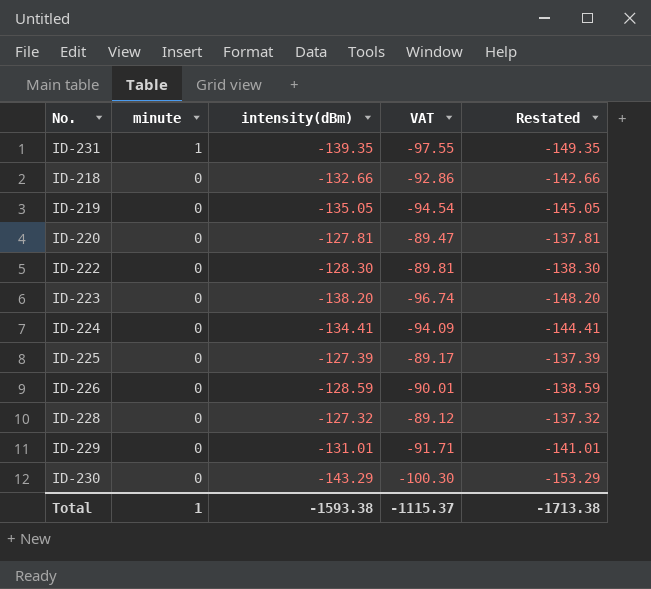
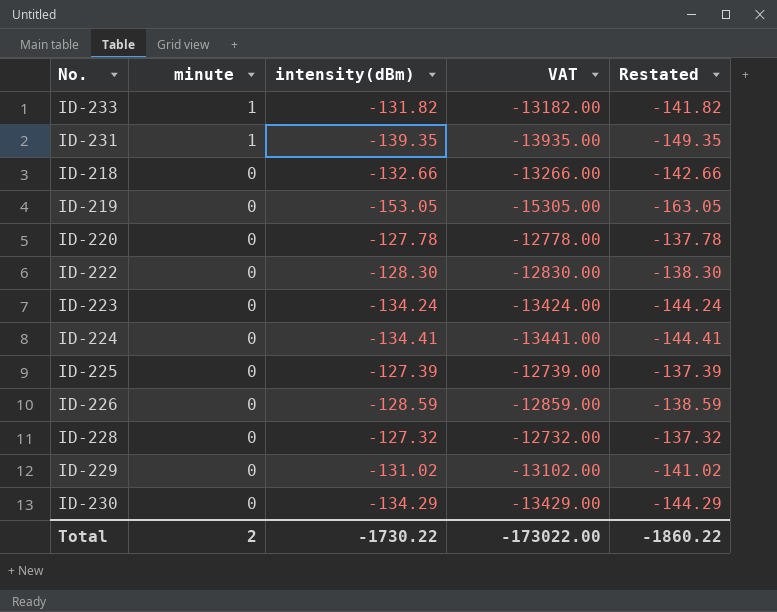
column VAT | formula: [intensity(dBm)] * 0.7 -> [intensity(dBm)] * 100
row ID-233: none -> 1 | -131.82 | -13182.00 | -141.82
ID-219 | intensity(dBm): -135.05 -> -153.05
ID-219 | Restated: -145.05 -> -163.05
ID-220 | intensity(dBm): -127.81 -> -127.78
ID-220 | Restated: -137.81 -> -137.78
ID-223 | intensity(dBm): -138.20 -> -134.24
ID-223 | Restated: -148.20 -> -144.24
ID-229 | intensity(dBm): -131.01 -> -131.02
ID-229 | Restated: -141.01 -> -141.02
ID-230 | intensity(dBm): -143.29 -> -134.29
ID-230 | Restated: -153.29 -> -144.29
Total | minute: 1 -> 2
Total | intensity(dBm): -1593.38 -> -1730.22
Total | VAT: -1115.37 -> -173022.00
Total | Restated: -1713.38 -> -1860.22

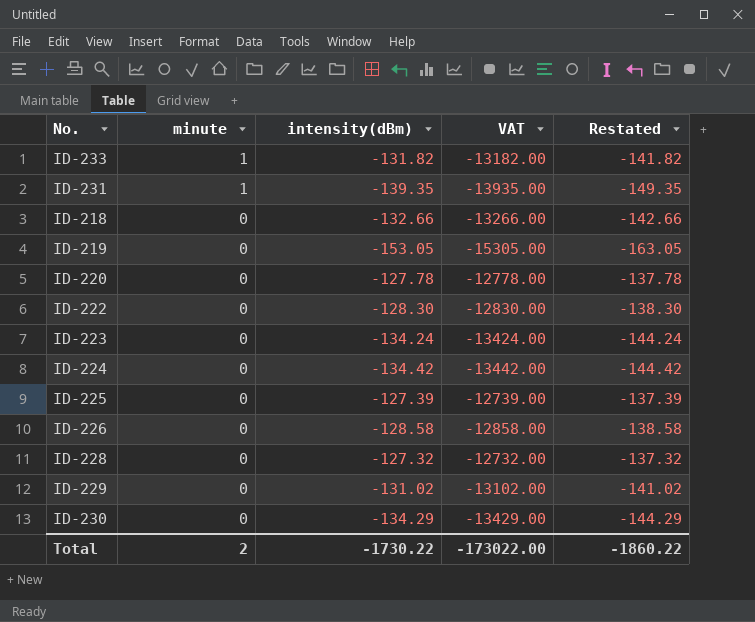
ID-224 | intensity(dBm): -134.41 -> -134.42
ID-224 | VAT: -13441.00 -> -13442.00
ID-224 | Restated: -144.41 -> -144.42
ID-226 | intensity(dBm): -128.59 -> -128.58
ID-226 | VAT: -12859.00 -> -12858.00
ID-226 | Restated: -138.59 -> -138.58

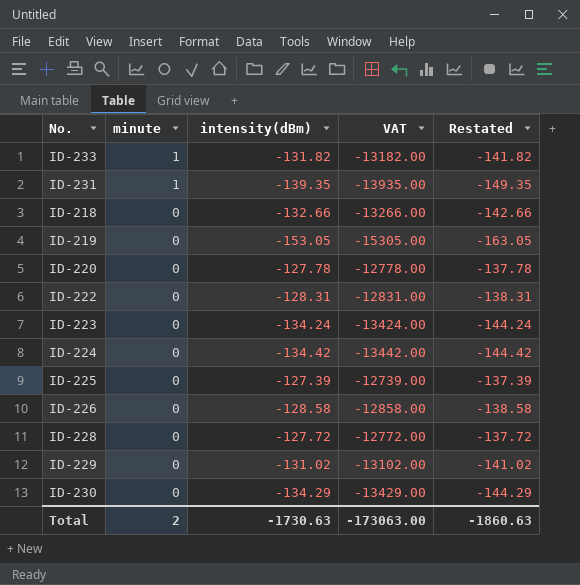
ID-222 | intensity(dBm): -128.30 -> -128.31
ID-222 | VAT: -12830.00 -> -12831.00
ID-222 | Restated: -138.30 -> -138.31
ID-228 | intensity(dBm): -127.32 -> -127.72
ID-228 | VAT: -12732.00 -> -12772.00
ID-228 | Restated: -137.32 -> -137.72
Total | intensity(dBm): -1730.22 -> -1730.63
Total | VAT: -173022.00 -> -173063.00
Total | Restated: -1860.22 -> -1860.63

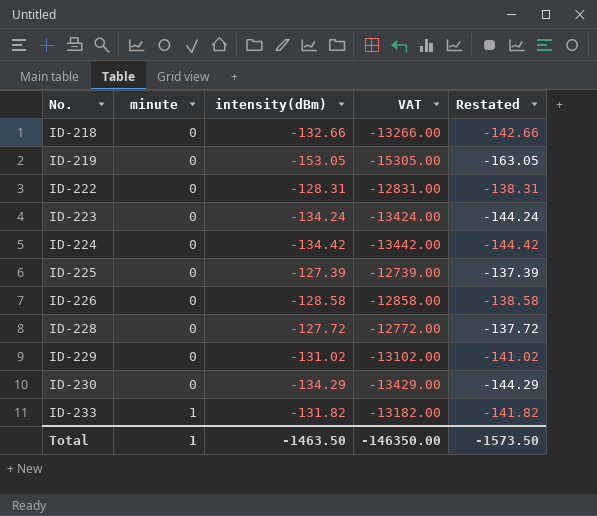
row order: minute descending -> No. ascending
row ID-231: 1 | -139.35 | -13935.00 | -149.35 -> none
row ID-220: 0 | -127.78 | -12778.00 | -137.78 -> none
Total | minute: 2 -> 1
Total | intensity(dBm): -1730.63 -> -1463.50
Total | VAT: -173063.00 -> -146350.00
Total | Restated: -1860.63 -> -1573.50

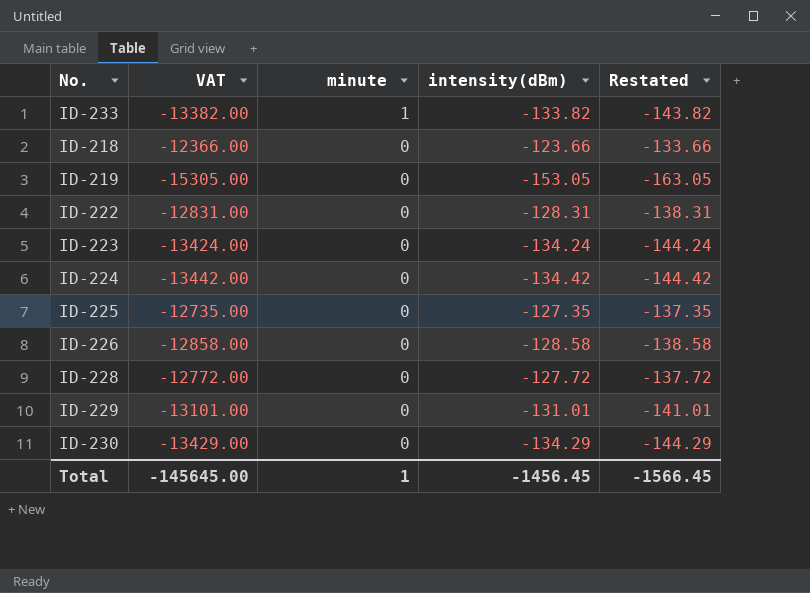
row order: No. ascending -> minute descending
column VAT | position: 4 -> 2
ID-233 | VAT: -13182.00 -> -13382.00
ID-233 | intensity(dBm): -131.82 -> -133.82
ID-233 | Restated: -141.82 -> -143.82
ID-218 | VAT: -13266.00 -> -12366.00
ID-218 | intensity(dBm): -132.66 -> -123.66
ID-218 | Restated: -142.66 -> -133.66
ID-225 | VAT: -12739.00 -> -12735.00
ID-225 | intensity(dBm): -127.39 -> -127.35
ID-225 | Restated: -137.39 -> -137.35
ID-229 | VAT: -13102.00 -> -13101.00
ID-229 | intensity(dBm): -131.02 -> -131.01
ID-229 | Restated: -141.02 -> -141.01
Total | VAT: -146350.00 -> -145645.00
Total | intensity(dBm): -1463.50 -> -1456.45
Total | Restated: -1573.50 -> -1566.45

